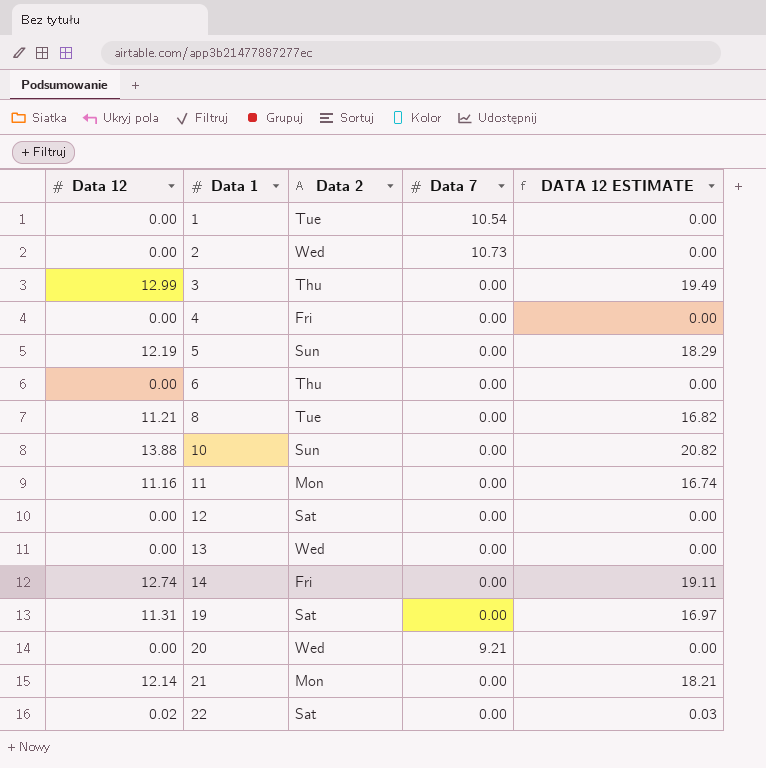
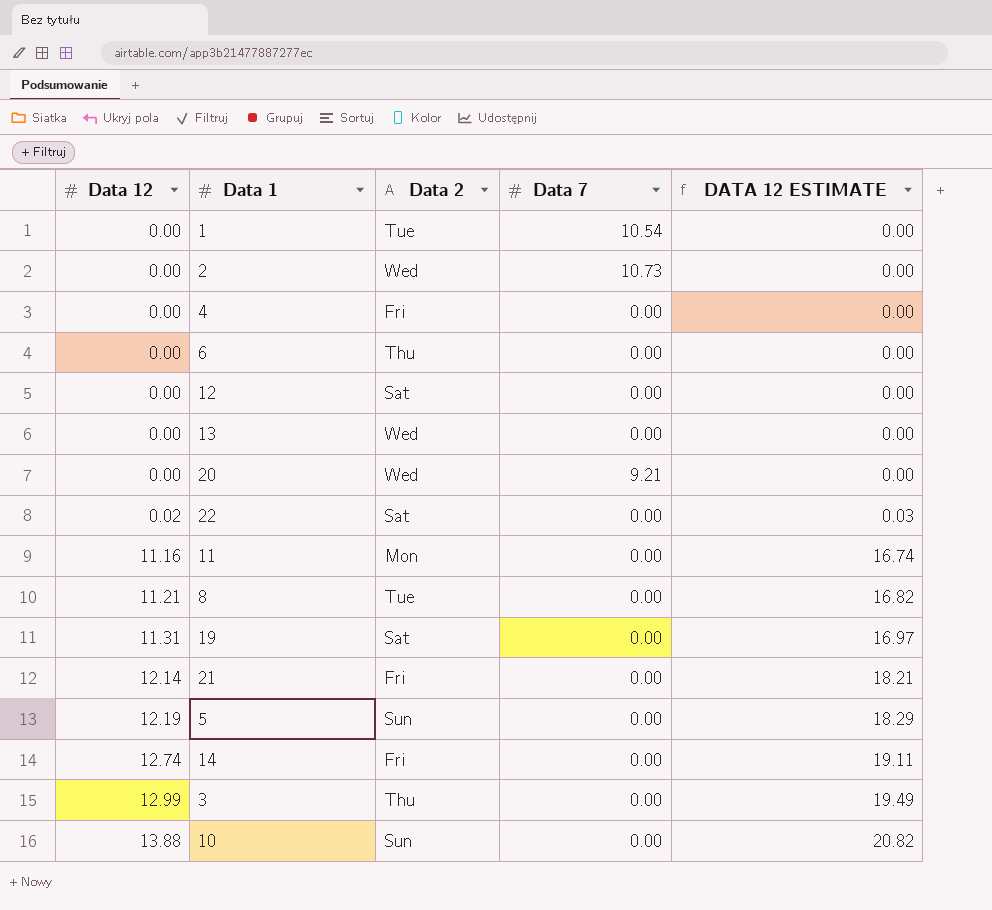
row order: Data 1 ascending -> Data 12 ascending
21 | Data 2: Mon -> Fri

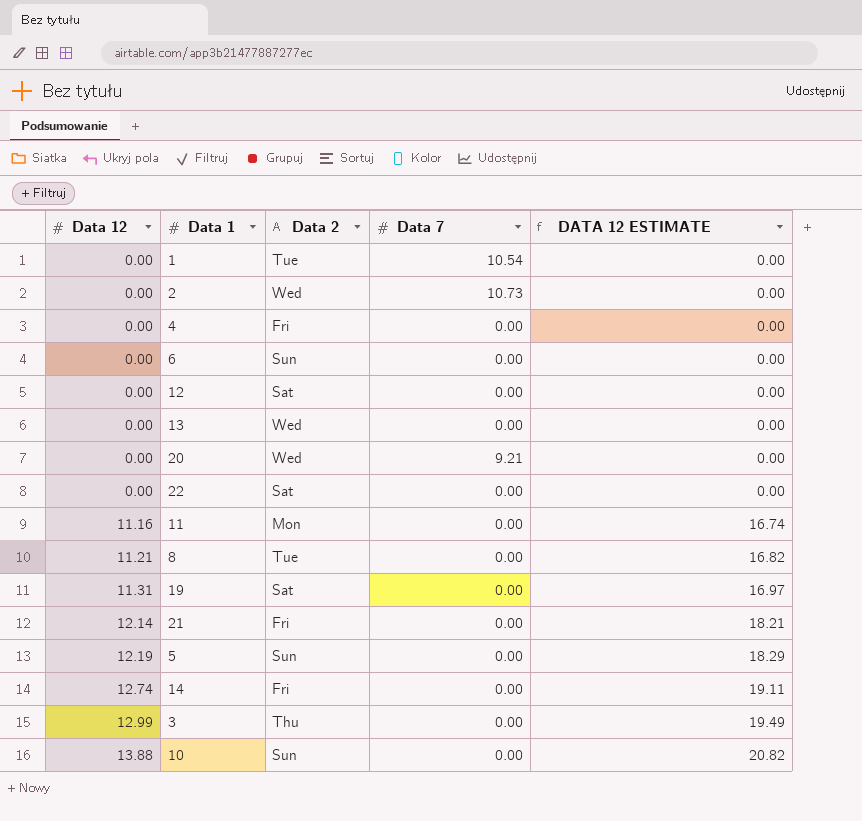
6 | Data 2: Thu -> Sun
22 | Data 12: 0.02 -> 0.00
22 | DATA 12 ESTIMATE: 0.03 -> 0.00

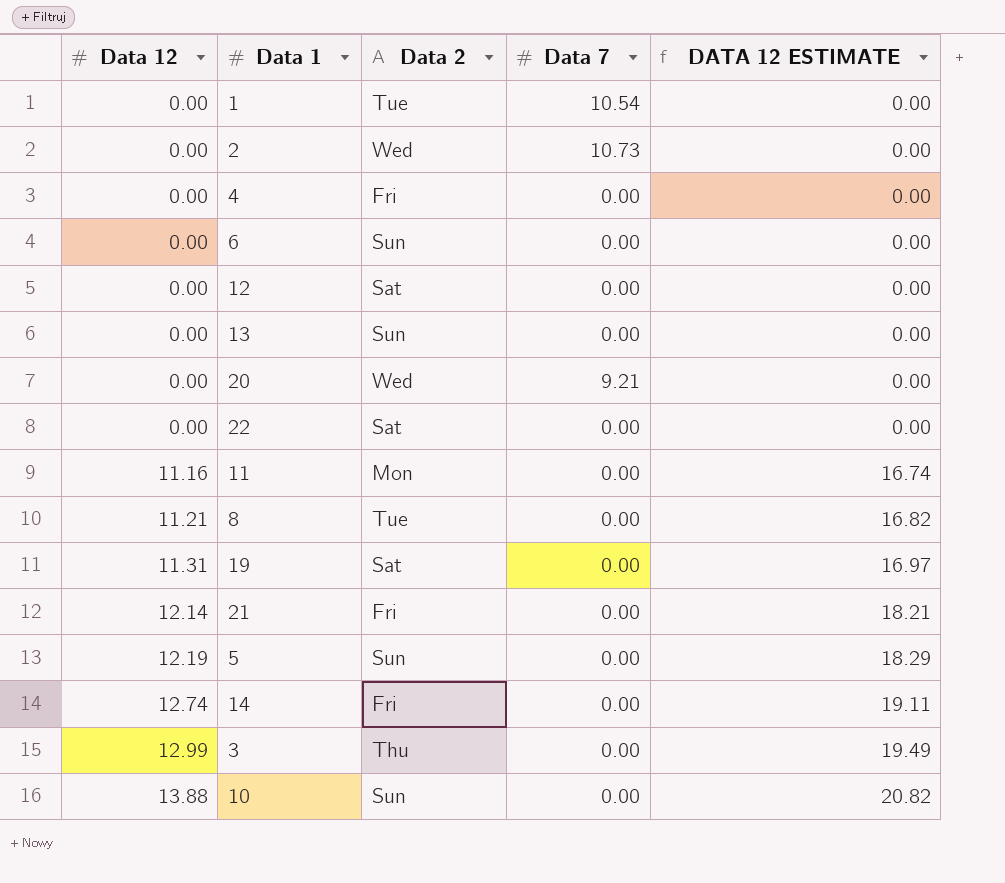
13 | Data 2: Wed -> Sun

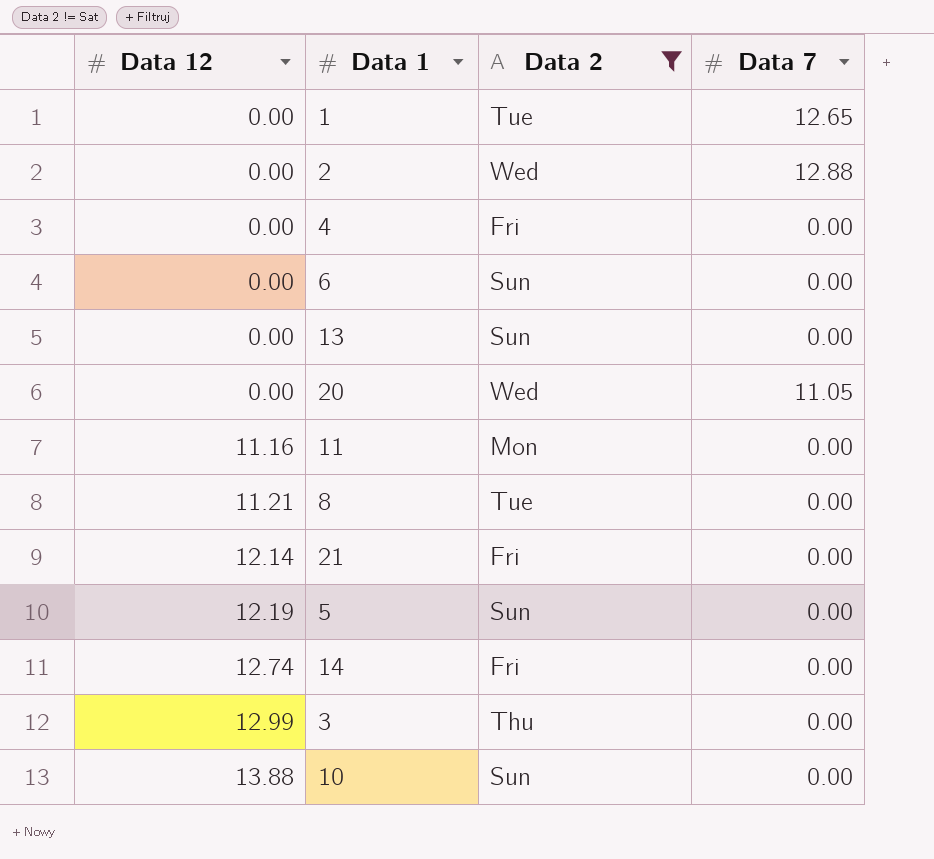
filter: none -> Data 2 != Sat
column DATA 12 ESTIMATE | formula: [Data 12] * 1.5 -> none
1 | Data 7: 10.54 -> 12.65
2 | Data 7: 10.73 -> 12.88
20 | Data 7: 9.21 -> 11.05

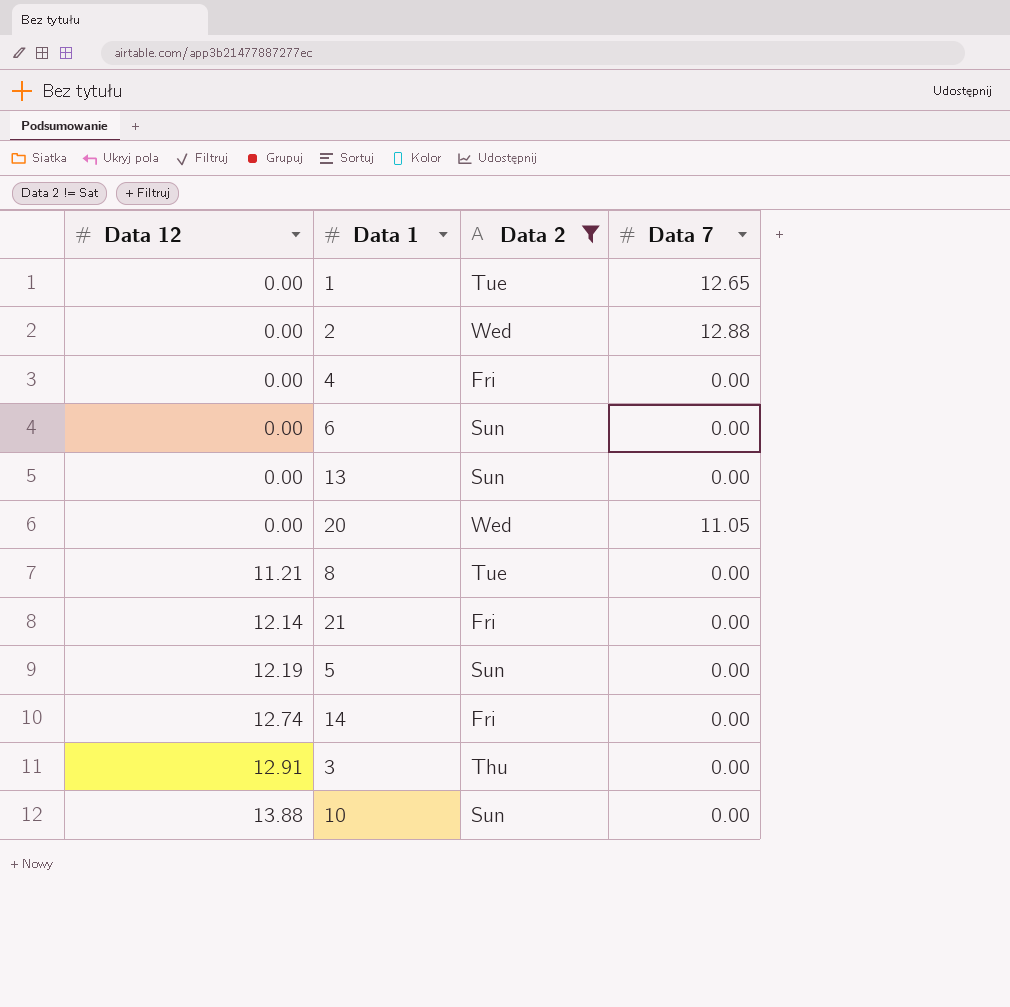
row 11: 11.16 | Mon | 0.00 -> none
3 | Data 12: 12.99 -> 12.91

